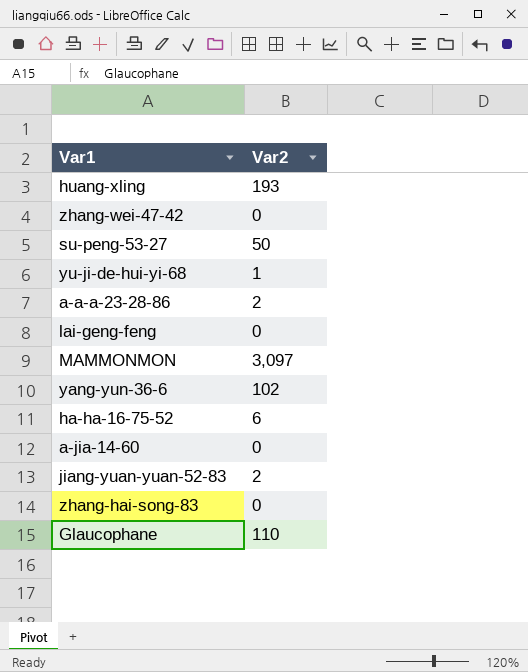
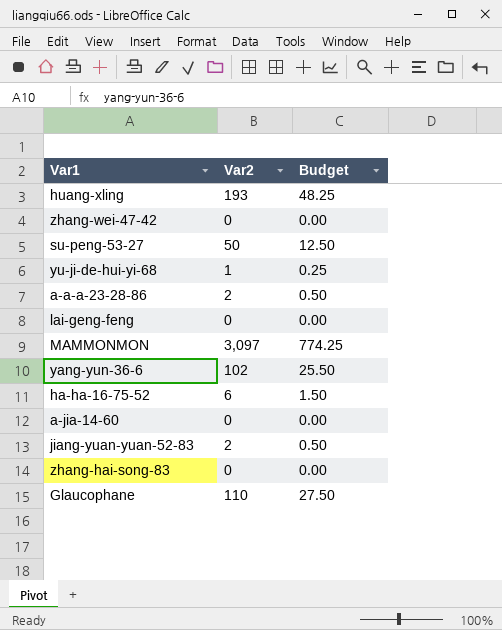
column Budget | formula: none -> [Var2] * 0.25

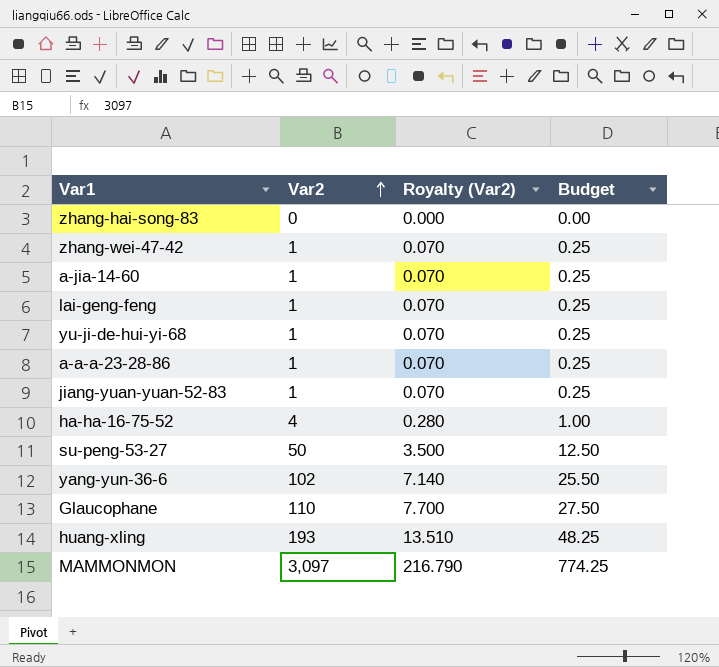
row order: none -> Var2 ascending
column Royalty (Var2) | formula: none -> [Var2] * 0.07
zhang-wei-47-42 | Var2: 0 -> 1
zhang-wei-47-42 | Budget: 0.00 -> 0.25
a-jia-14-60 | Var2: 0 -> 1
a-jia-14-60 | Budget: 0.00 -> 0.25
lai-geng-feng | Var2: 0 -> 1
lai-geng-feng | Budget: 0.00 -> 0.25
a-a-a-23-28-86 | Var2: 2 -> 1
a-a-a-23-28-86 | Budget: 0.50 -> 0.25
jiang-yuan-yuan-52-83 | Var2: 2 -> 1
jiang-yuan-yuan-52-83 | Budget: 0.50 -> 0.25
ha-ha-16-75-52 | Var2: 6 -> 4
ha-ha-16-75-52 | Budget: 1.50 -> 1.00

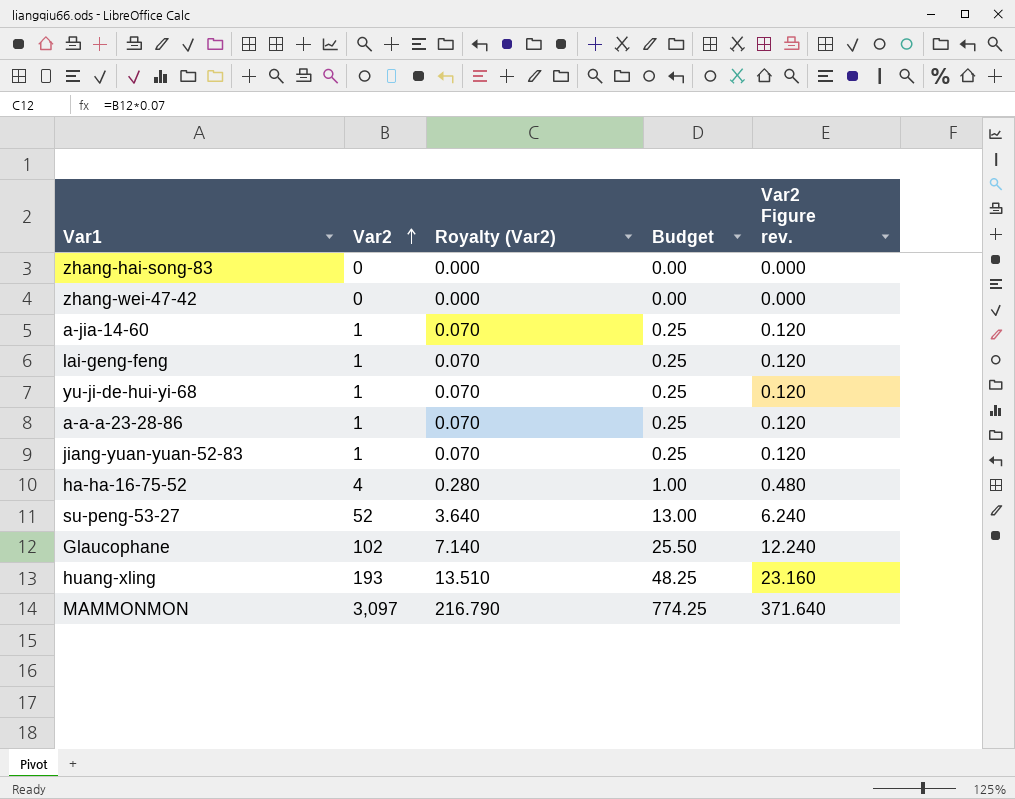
column Var2 Figure rev. | formula: none -> [Var2] * 0.12
row yang-yun-36-6: 102 | 7.140 | 25.50 -> none
zhang-wei-47-42 | Var2: 1 -> 0
zhang-wei-47-42 | Royalty (Var2): 0.070 -> 0.000
zhang-wei-47-42 | Budget: 0.25 -> 0.00
su-peng-53-27 | Var2: 50 -> 52
su-peng-53-27 | Royalty (Var2): 3.500 -> 3.640
su-peng-53-27 | Budget: 12.50 -> 13.00
Glaucophane | Var2: 110 -> 102
Glaucophane | Royalty (Var2): 7.700 -> 7.140
Glaucophane | Budget: 27.50 -> 25.50

